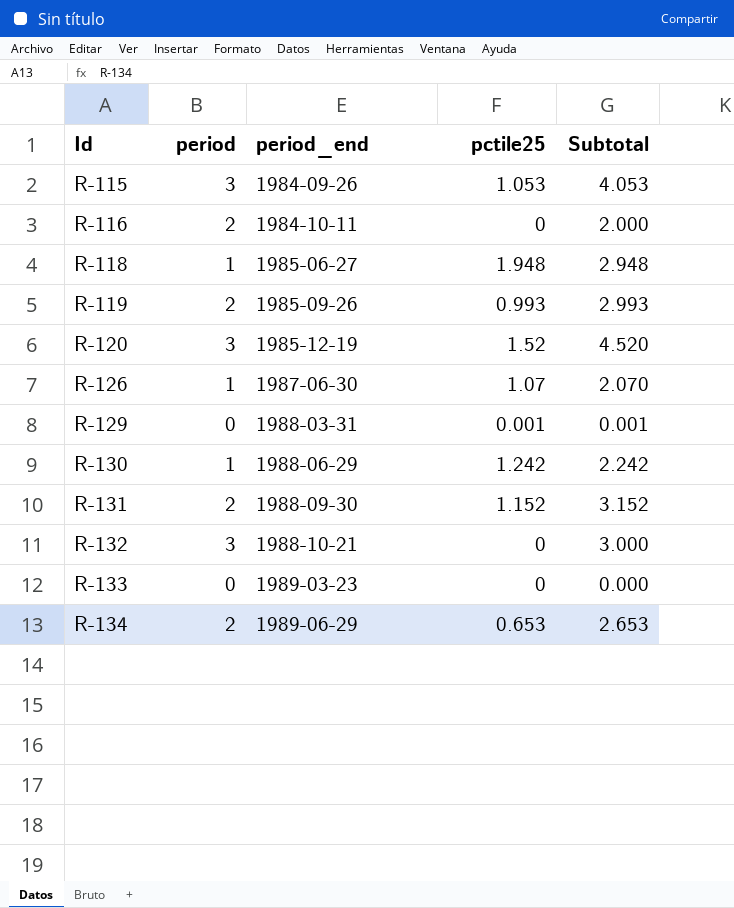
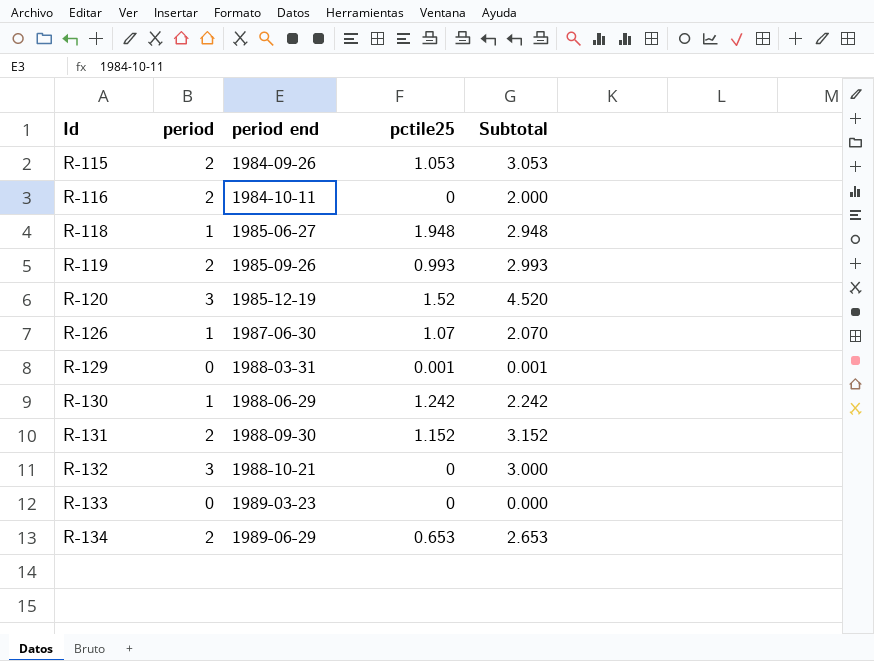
column name: period_end -> period end
R-115 | period: 3 -> 2
R-115 | Subtotal: 4.053 -> 3.053

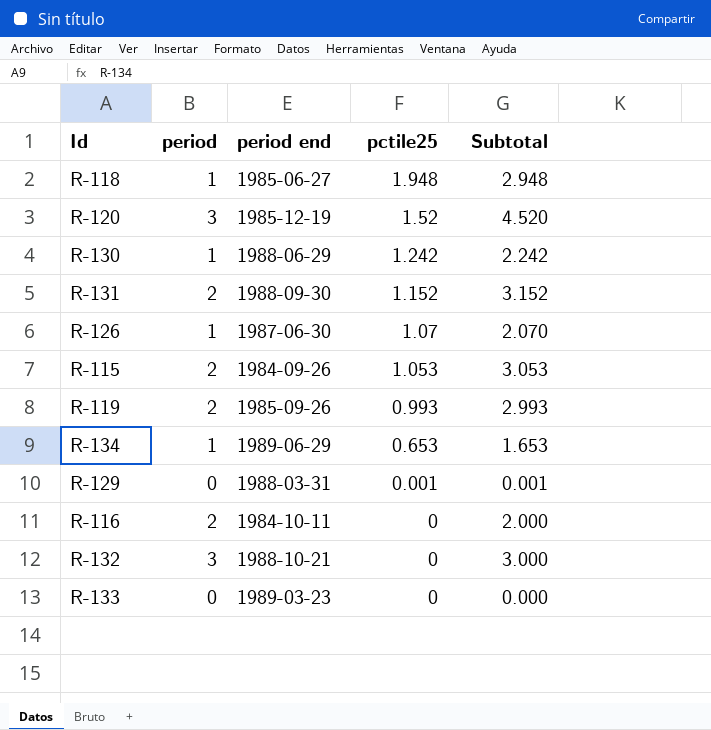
row order: Id ascending -> pctile25 descending
R-134 | period: 2 -> 1
R-134 | Subtotal: 2.653 -> 1.653

